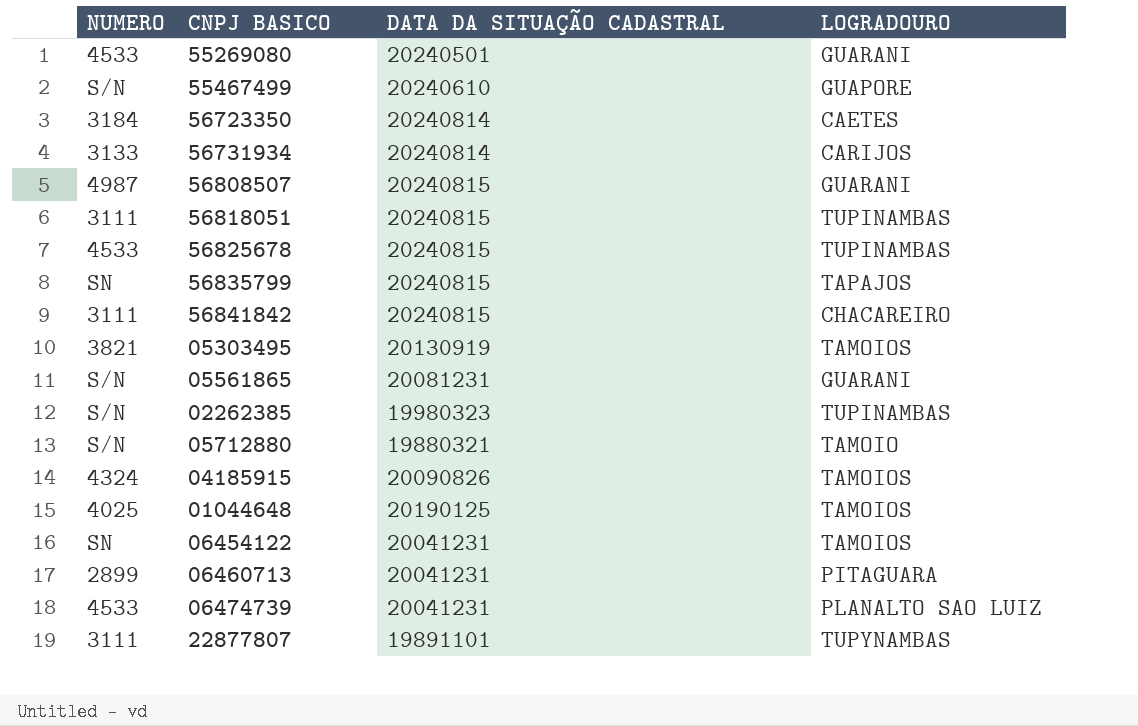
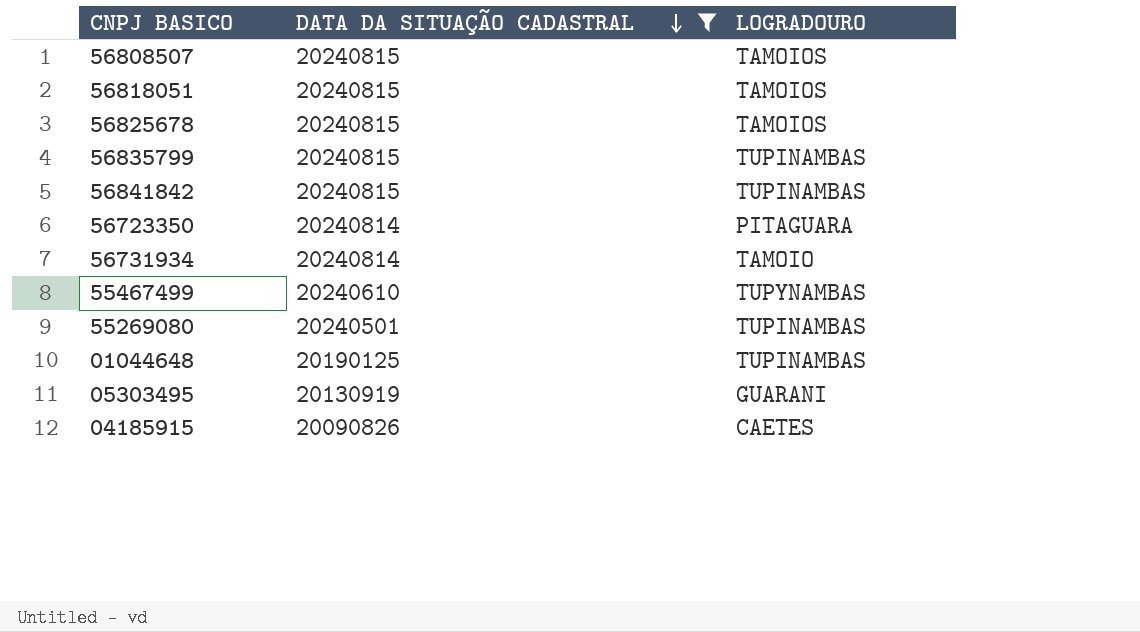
filter: none -> DATA DA SITUAÇÃO CADASTRAL >= 20090826
row order: none -> DATA DA SITUAÇÃO CADASTRAL descending
column NUMERO | position: 1 -> none
56808507 | LOGRADOURO: GUARANI -> TAMOIOS
56818051 | LOGRADOURO: TUPINAMBAS -> TAMOIOS
56825678 | LOGRADOURO: TUPINAMBAS -> TAMOIOS
56835799 | LOGRADOURO: TAPAJOS -> TUPINAMBAS
56841842 | LOGRADOURO: CHACAREIRO -> TUPINAMBAS
56723350 | LOGRADOURO: CAETES -> PITAGUARA
56731934 | LOGRADOURO: CARIJOS -> TAMOIO
55467499 | LOGRADOURO: GUAPORE -> TUPYNAMBAS
55269080 | LOGRADOURO: GUARANI -> TUPINAMBAS
01044648 | LOGRADOURO: TAMOIOS -> TUPINAMBAS
05303495 | LOGRADOURO: TAMOIOS -> GUARANI
04185915 | LOGRADOURO: TAMOIOS -> CAETES

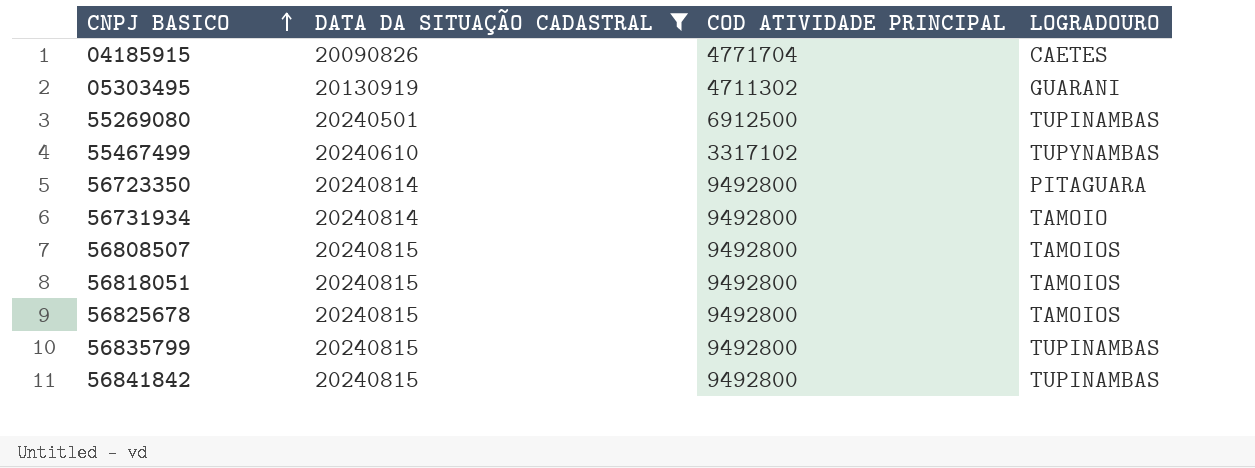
row order: DATA DA SITUAÇÃO CADASTRAL descending -> CNPJ BASICO ascending
column COD ATIVIDADE PRINCIPAL | position: none -> 3
row 01044648: 20190125 | TUPINAMBAS -> none

